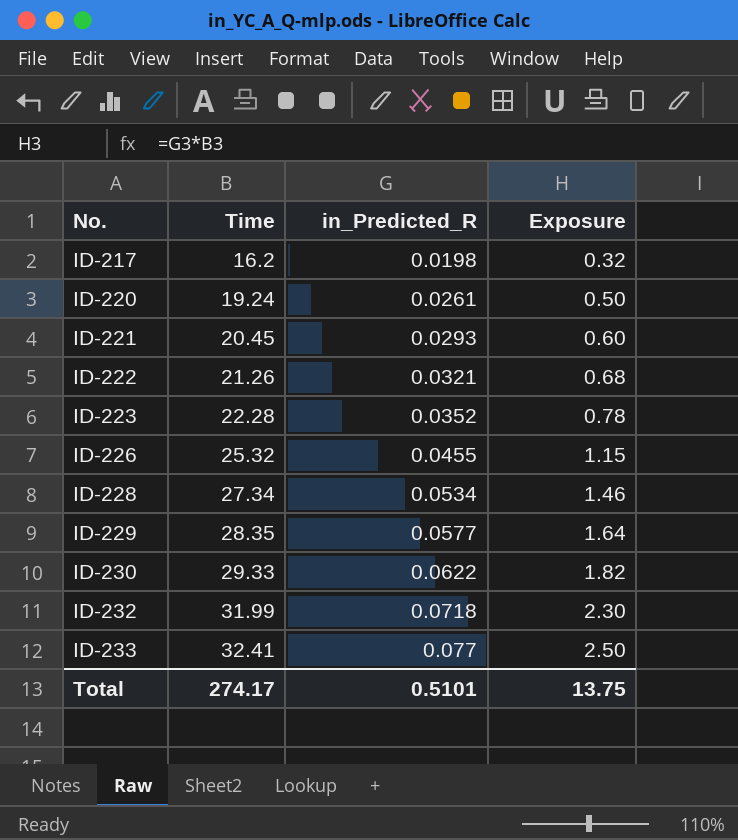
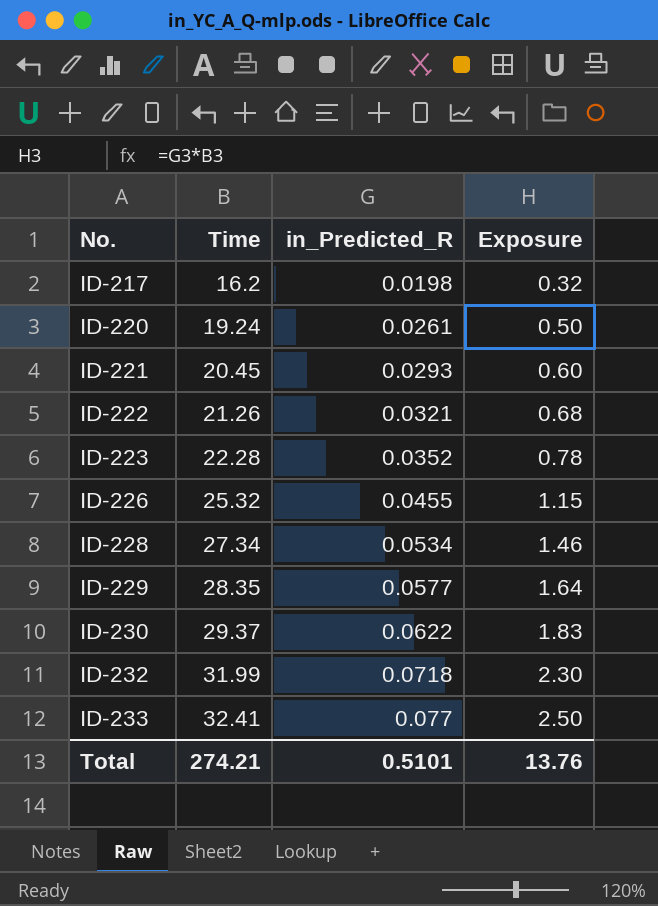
ID-230 | Time: 29.33 -> 29.37
ID-230 | Exposure: 1.82 -> 1.83
Total | Time: 274.17 -> 274.21
Total | Exposure: 13.75 -> 13.76

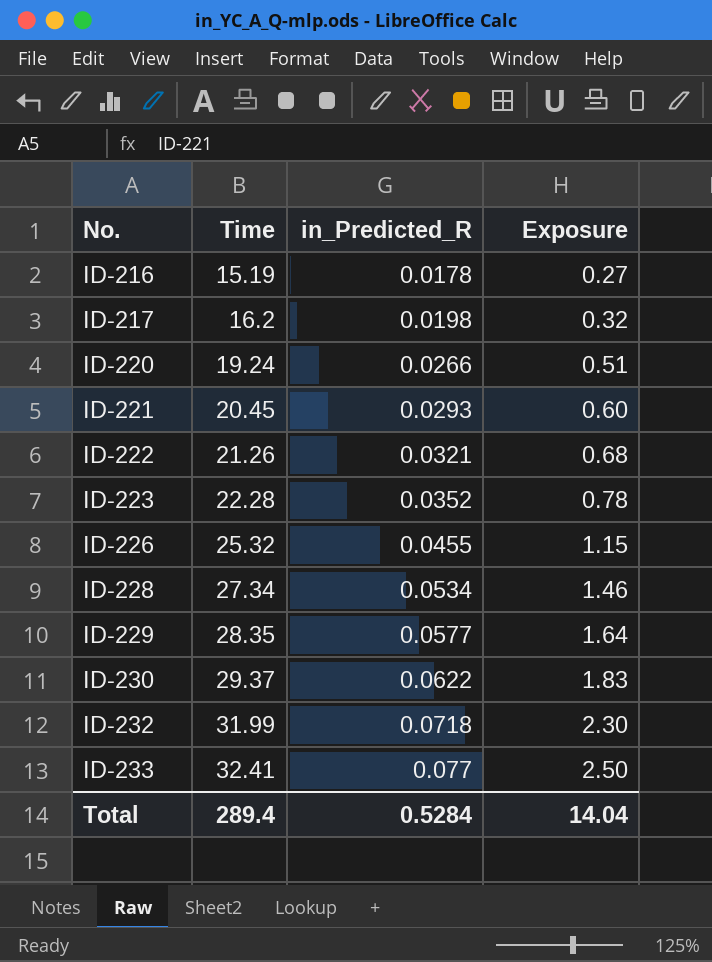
row ID-216: none -> 15.19 | 0.0178 | 0.27
ID-220 | in_Predicted_R: 0.0261 -> 0.0266
ID-220 | Exposure: 0.50 -> 0.51
Total | Time: 274.21 -> 289.4
Total | in_Predicted_R: 0.5101 -> 0.5284
Total | Exposure: 13.76 -> 14.04

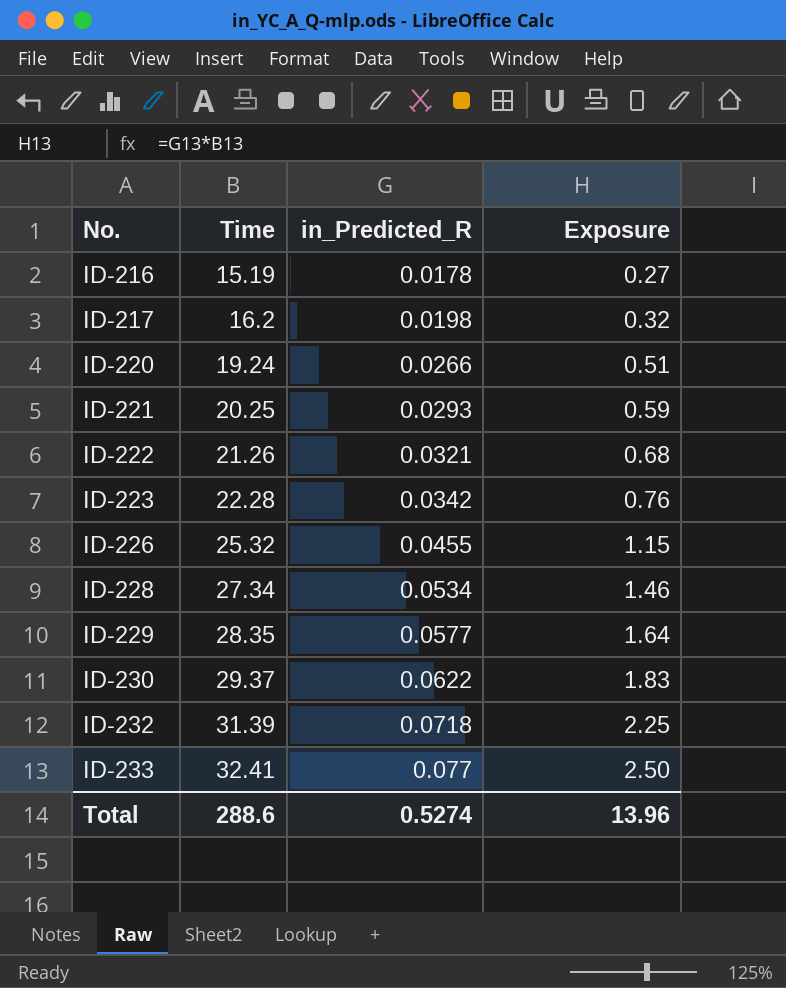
ID-221 | Time: 20.45 -> 20.25
ID-221 | Exposure: 0.60 -> 0.59
ID-223 | in_Predicted_R: 0.0352 -> 0.0342
ID-223 | Exposure: 0.78 -> 0.76
ID-232 | Time: 31.99 -> 31.39
ID-232 | Exposure: 2.30 -> 2.25
Total | Time: 289.4 -> 288.6
Total | in_Predicted_R: 0.5284 -> 0.5274
Total | Exposure: 14.04 -> 13.96

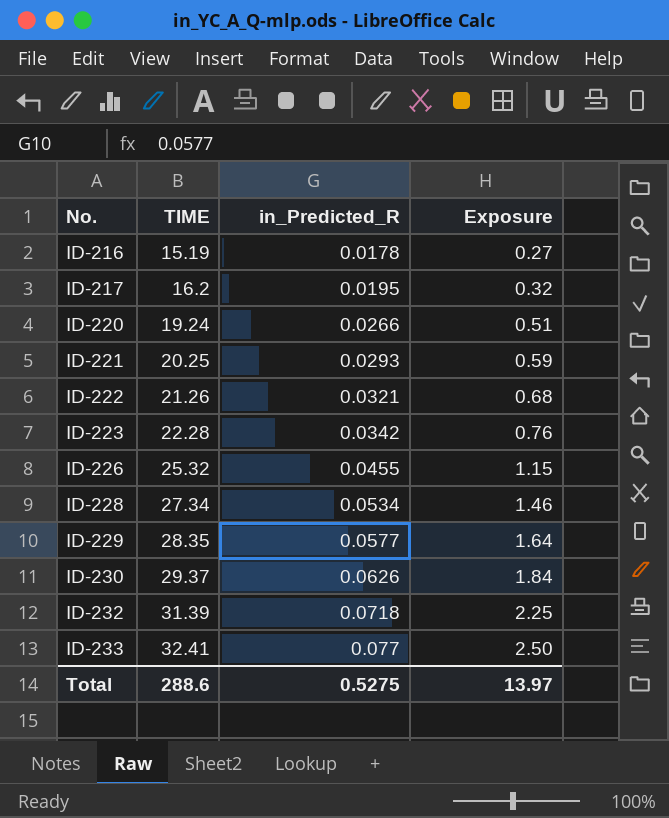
column name: Time -> TIME
ID-217 | in_Predicted_R: 0.0198 -> 0.0195
ID-230 | in_Predicted_R: 0.0622 -> 0.0626
ID-230 | Exposure: 1.83 -> 1.84
Total | in_Predicted_R: 0.5274 -> 0.5275
Total | Exposure: 13.96 -> 13.97

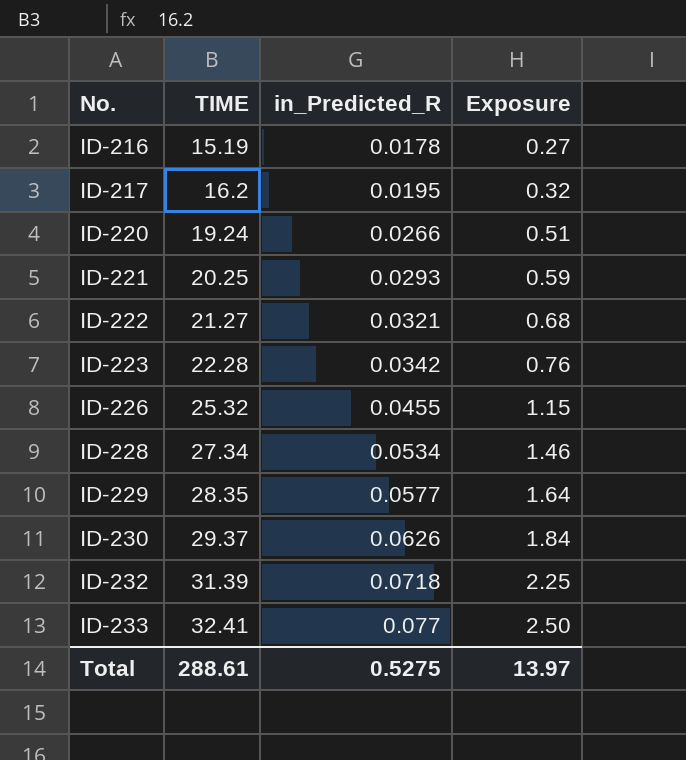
ID-222 | TIME: 21.26 -> 21.27
Total | TIME: 288.6 -> 288.61

